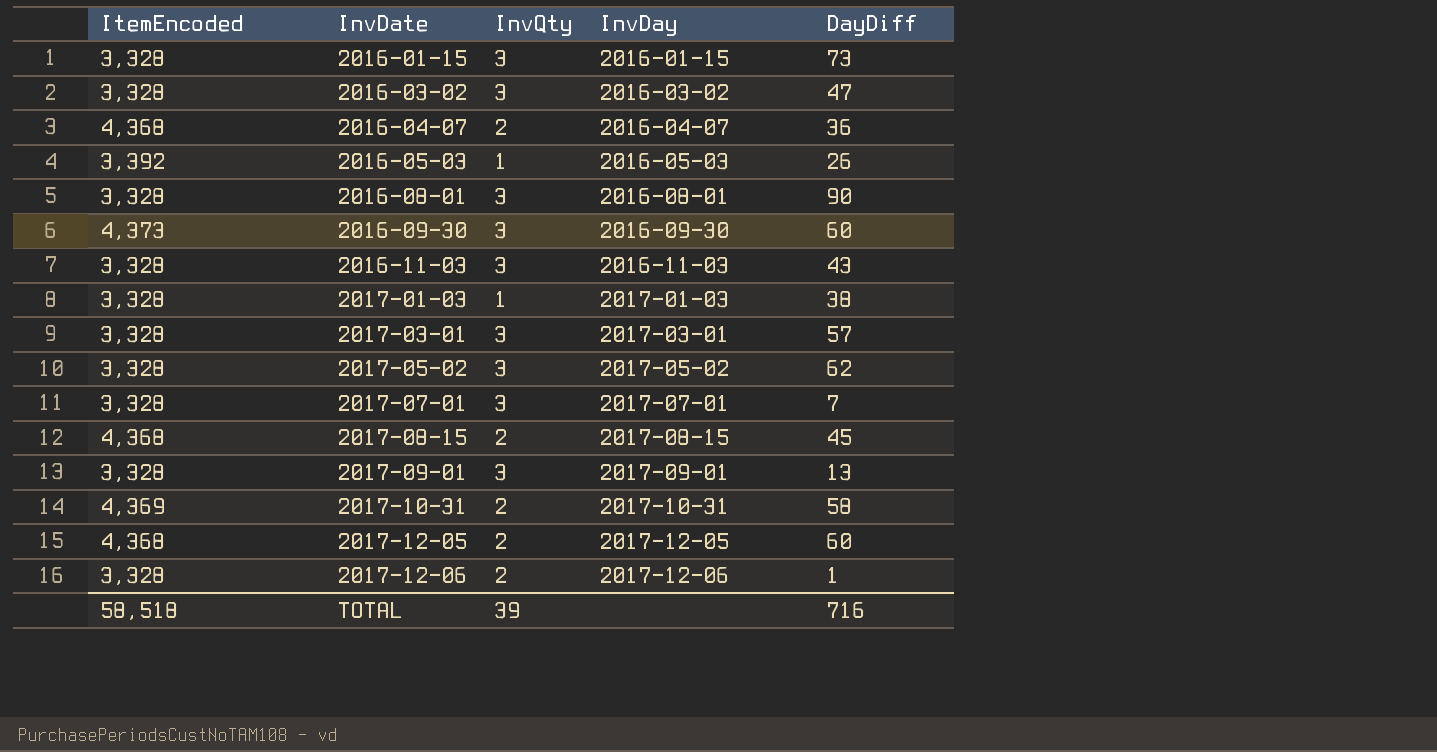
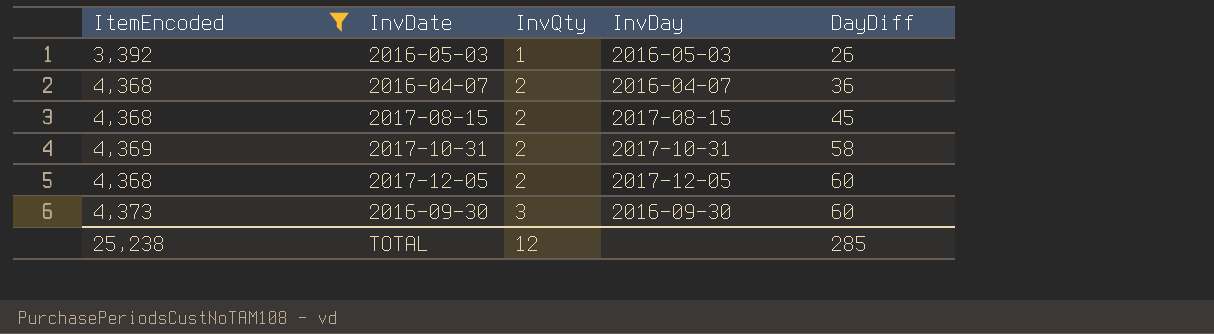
filter: none -> ItemEncoded != 3,328
row order: InvDate ascending -> InvQty ascending
TOTAL | ItemEncoded: 58,518 -> 25,238
TOTAL | InvQty: 39 -> 12
TOTAL | DayDiff: 716 -> 285

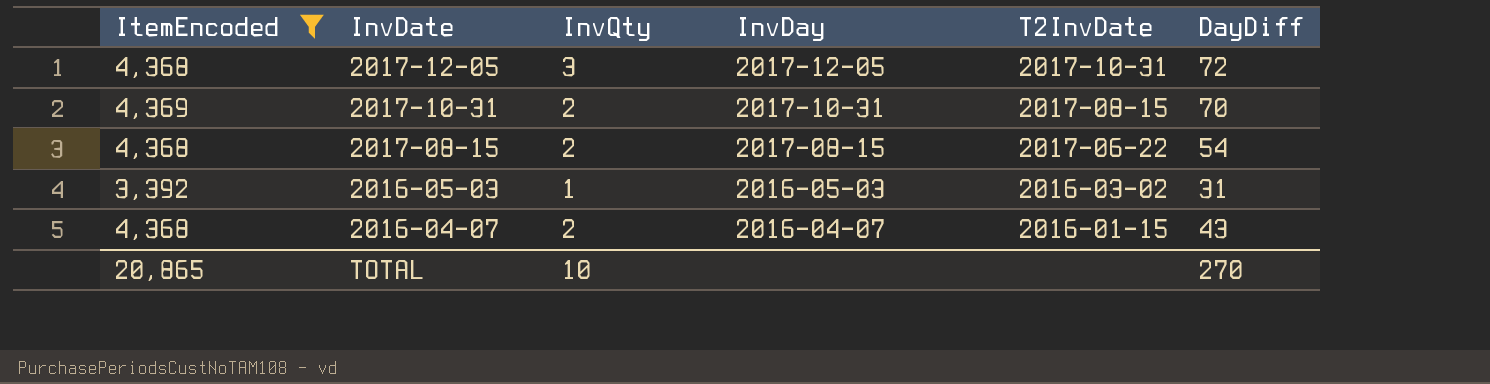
row order: InvQty ascending -> InvDate descending
column T2InvDate | position: none -> 5
row 2016-09-30: 4,373 | 3 | 2016-09-30 | 60 -> none
2017-12-05 | InvQty: 2 -> 3
2017-12-05 | DayDiff: 60 -> 72
2017-10-31 | DayDiff: 58 -> 70
2017-08-15 | DayDiff: 45 -> 54
2016-05-03 | DayDiff: 26 -> 31
2016-04-07 | DayDiff: 36 -> 43
TOTAL | ItemEncoded: 25,238 -> 20,865
TOTAL | InvQty: 12 -> 10
TOTAL | DayDiff: 285 -> 270

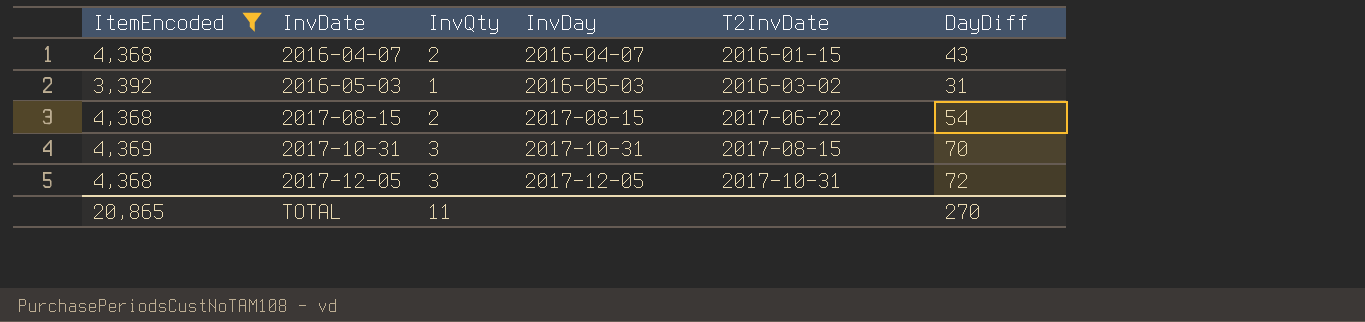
row order: InvDate descending -> InvDate ascending
2017-10-31 | InvQty: 2 -> 3
TOTAL | InvQty: 10 -> 11

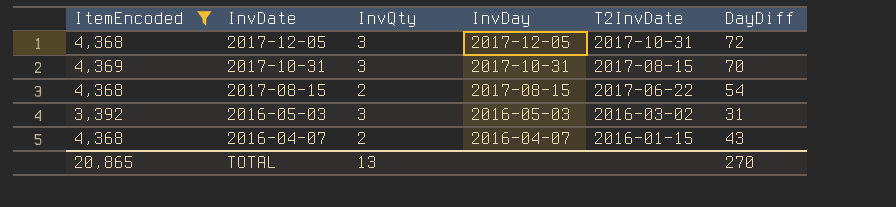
row order: InvDate ascending -> InvDate descending
2016-05-03 | InvQty: 1 -> 3
TOTAL | InvQty: 11 -> 13

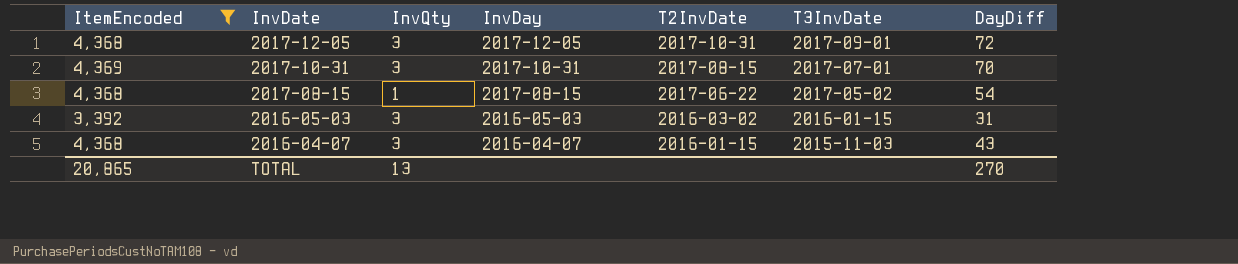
column T3InvDate | position: none -> 6
2017-08-15 | InvQty: 2 -> 1
2016-04-07 | InvQty: 2 -> 3

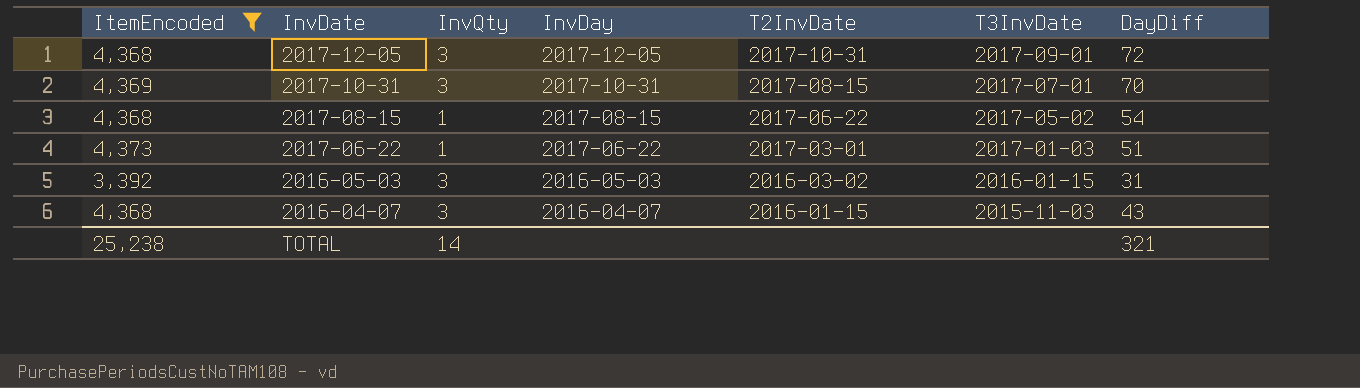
row 2017-06-22: none -> 4,373 | 1 | 2017-06-22 | 2017-03-01 | 2017-01-03 | 51
TOTAL | ItemEncoded: 20,865 -> 25,238
TOTAL | InvQty: 13 -> 14
TOTAL | DayDiff: 270 -> 321

